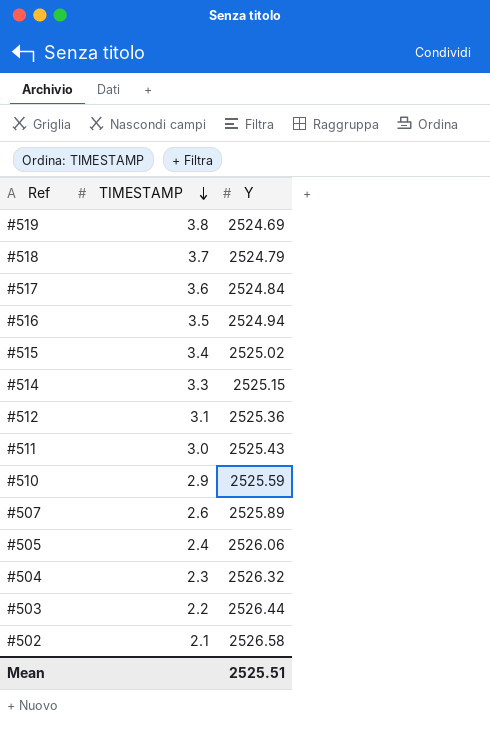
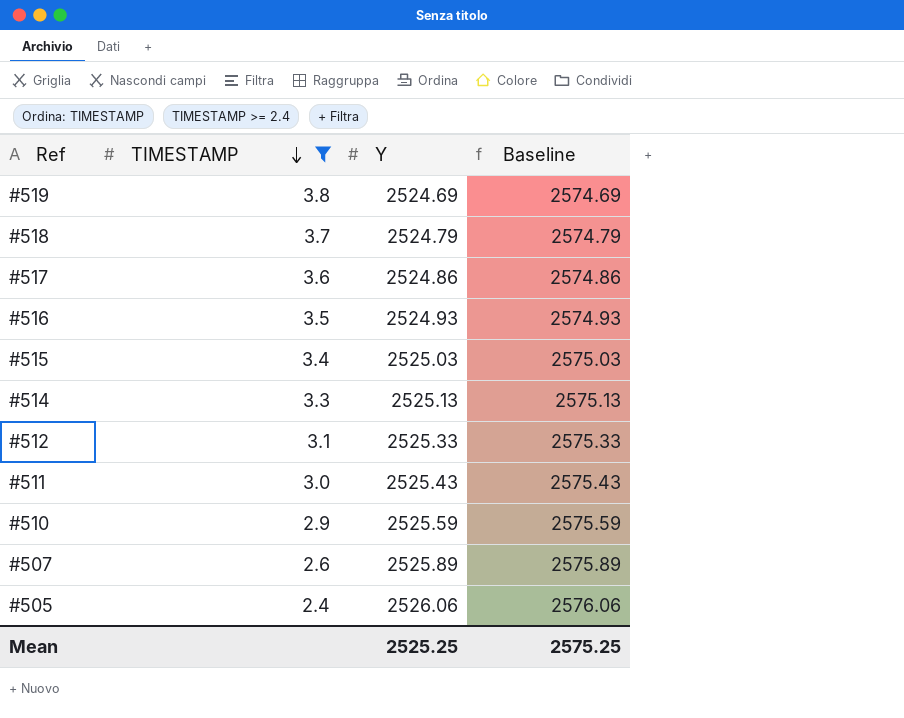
filter: none -> TIMESTAMP >= 2.4
column Baseline | formula: none -> [Y] + 50
#517 | Y: 2524.84 -> 2524.86
#516 | Y: 2524.94 -> 2524.93
#515 | Y: 2525.02 -> 2525.03
#514 | Y: 2525.15 -> 2525.13
#512 | Y: 2525.36 -> 2525.33
Mean | Y: 2525.51 -> 2525.25

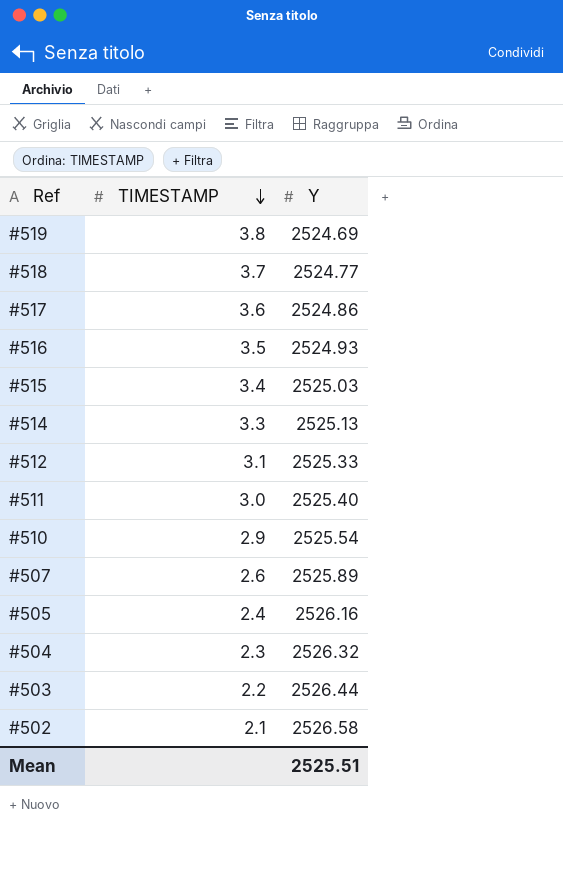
filter: TIMESTAMP >= 2.4 -> none
column Baseline | formula: [Y] + 50 -> none
#518 | Y: 2524.79 -> 2524.77
#511 | Y: 2525.43 -> 2525.40
#510 | Y: 2525.59 -> 2525.54
#505 | Y: 2526.06 -> 2526.16
Mean | Y: 2525.25 -> 2525.51

